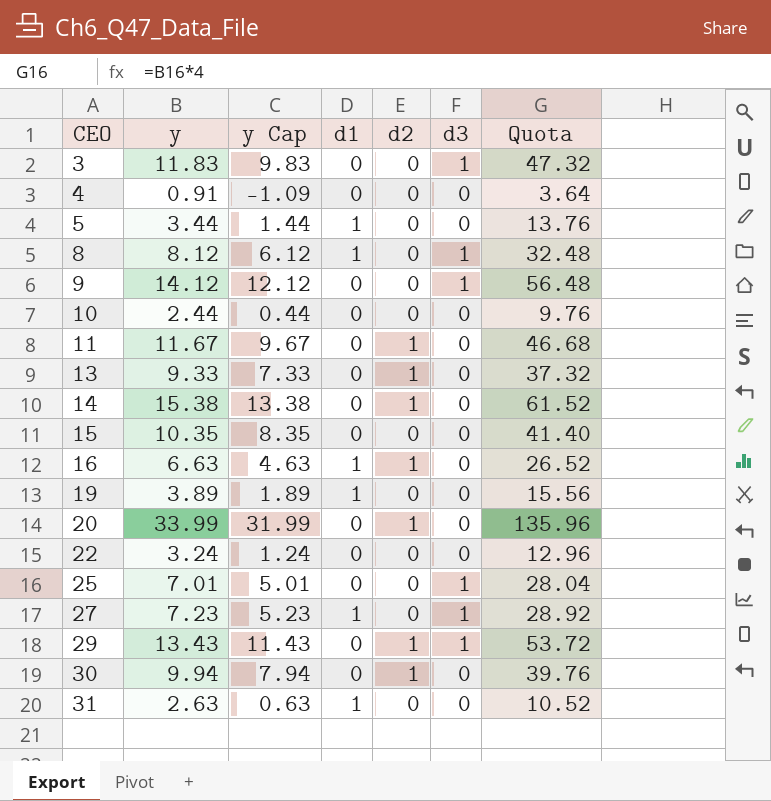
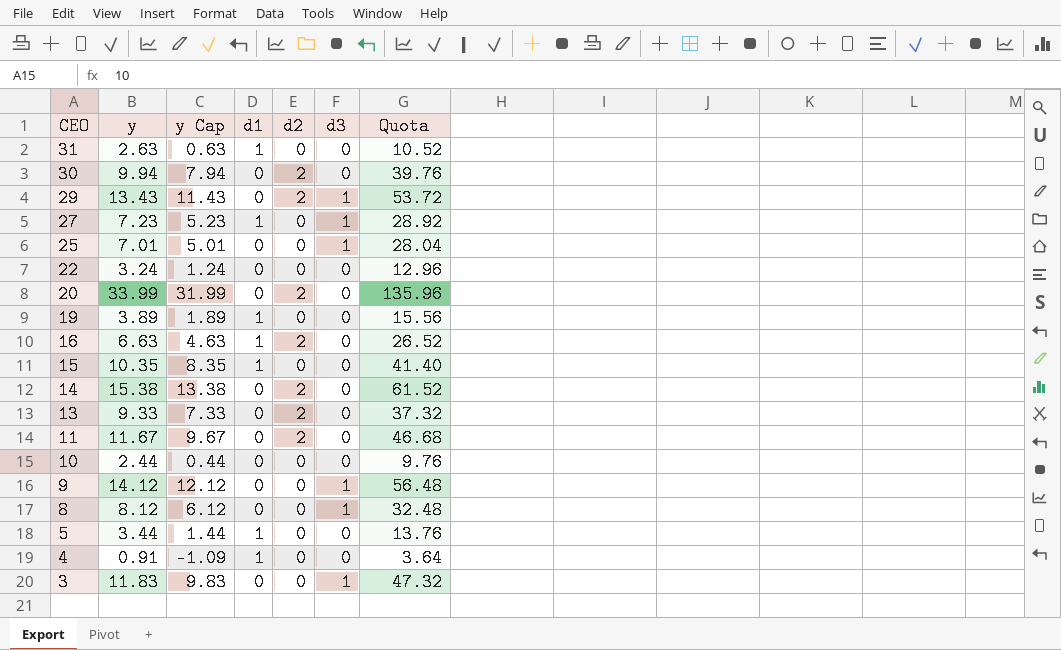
row order: CEO ascending -> CEO descending
30 | d2: 1 -> 2
29 | d2: 1 -> 2
20 | d2: 1 -> 2
16 | d2: 1 -> 2
15 | d1: 0 -> 1
14 | d2: 1 -> 2
13 | d2: 1 -> 2
11 | d2: 1 -> 2
8 | d1: 1 -> 0
4 | d1: 0 -> 1

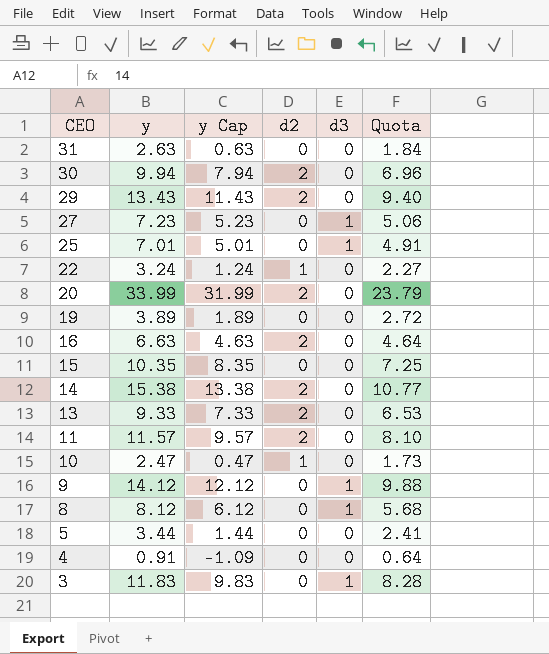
column d1 | position: 4 -> none
column Quota | formula: [y] * 4 -> [y] * 0.7
29 | d3: 1 -> 0
22 | d2: 0 -> 1
11 | y: 11.67 -> 11.57
11 | y Cap: 9.67 -> 9.57
10 | y: 2.44 -> 2.47
10 | y Cap: 0.44 -> 0.47
10 | d2: 0 -> 1

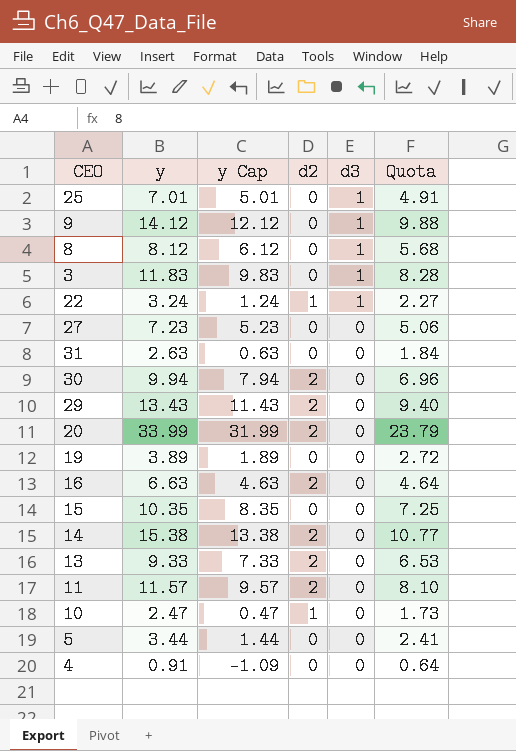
row order: CEO descending -> d3 descending
22 | d3: 0 -> 1
27 | d3: 1 -> 0

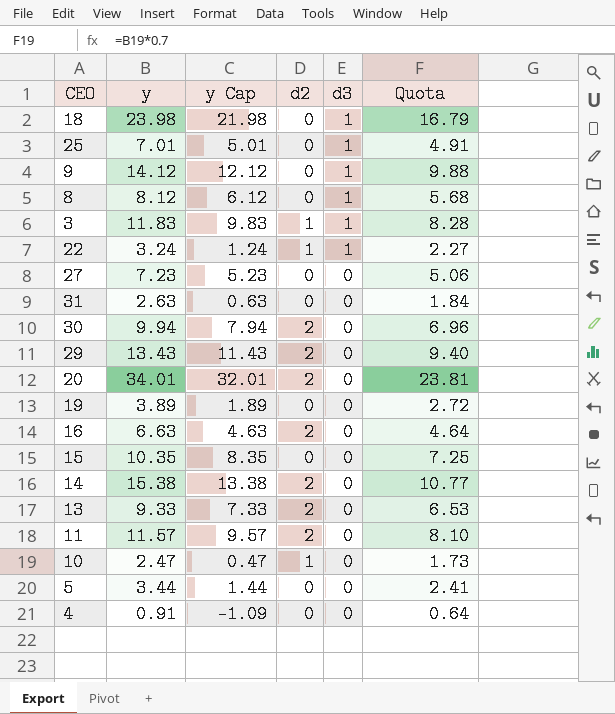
row 18: none -> 23.98 | 21.98 | 0 | 1 | 16.79
3 | d2: 0 -> 1
20 | y: 33.99 -> 34.01
20 | y Cap: 31.99 -> 32.01
20 | Quota: 23.79 -> 23.81

